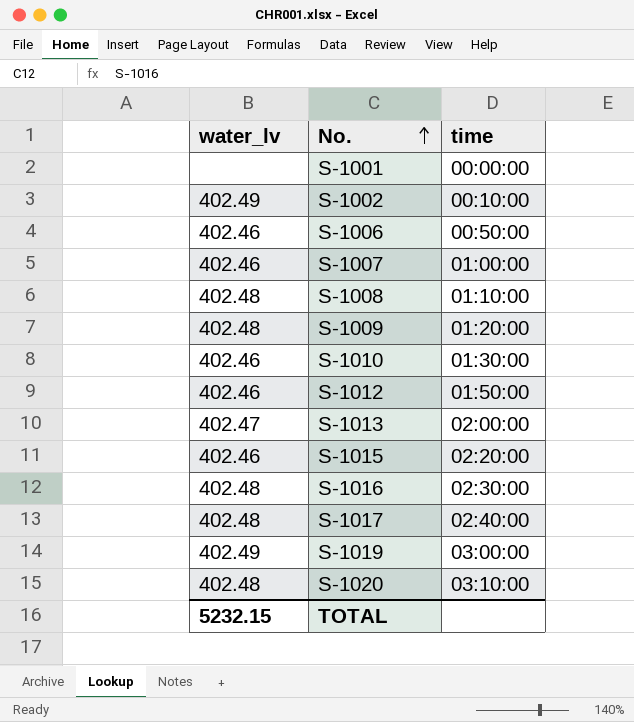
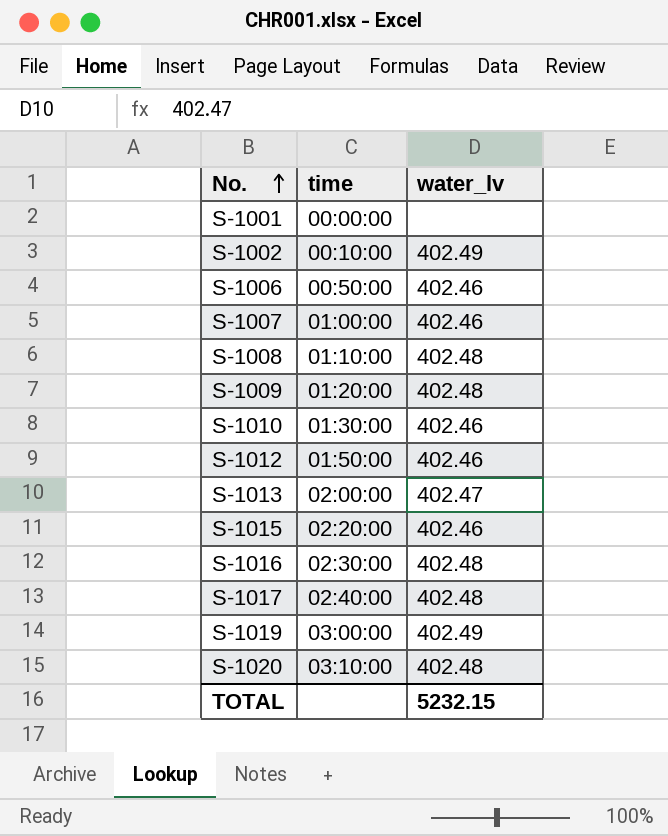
column water_lv | position: 1 -> 3

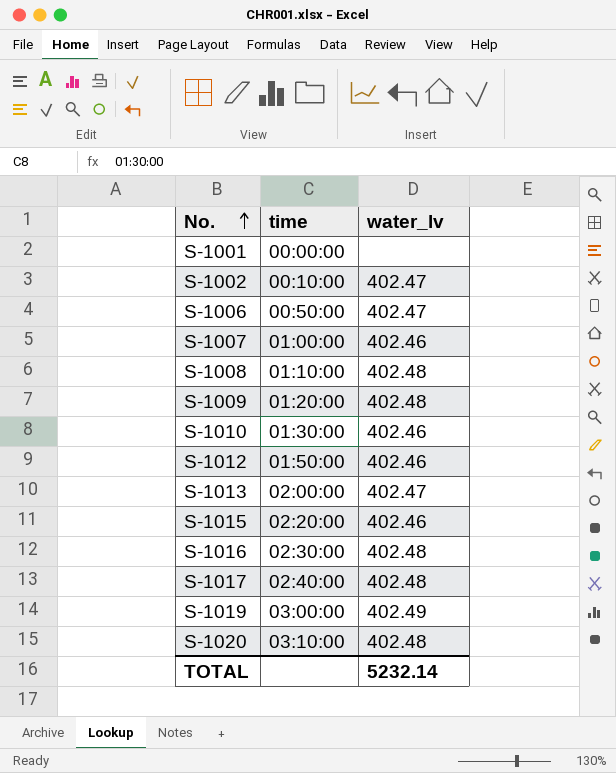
S-1002 | water_lv: 402.49 -> 402.47
S-1006 | water_lv: 402.46 -> 402.47
TOTAL | water_lv: 5232.15 -> 5232.14

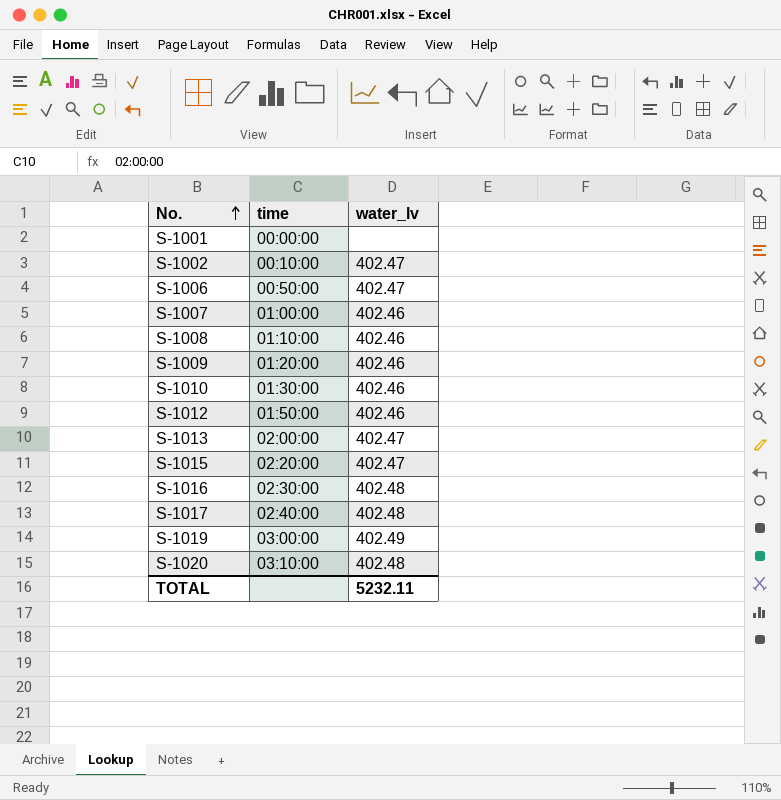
S-1008 | water_lv: 402.48 -> 402.46
S-1009 | water_lv: 402.48 -> 402.46
S-1015 | water_lv: 402.46 -> 402.47
TOTAL | water_lv: 5232.14 -> 5232.11

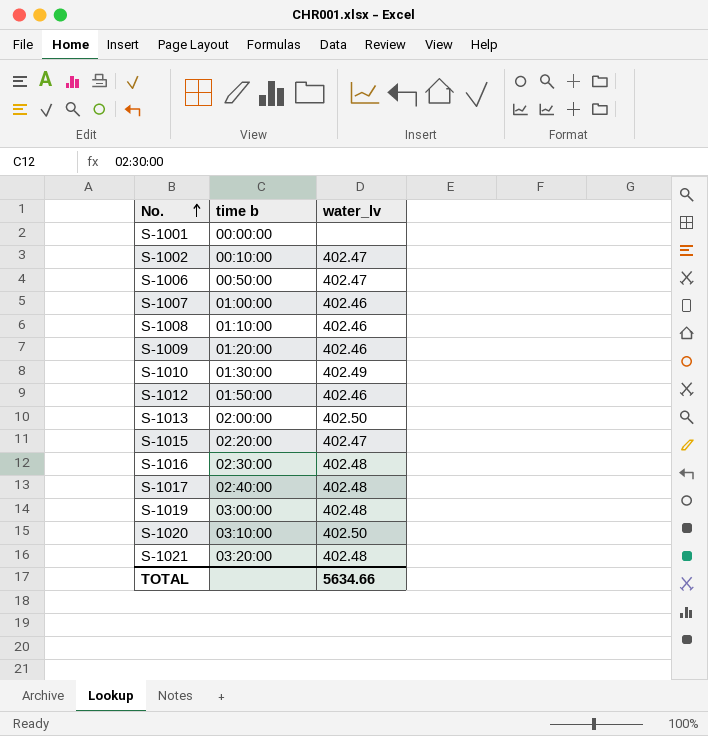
column name: time -> time b
S-1010 | water_lv: 402.46 -> 402.49
S-1013 | water_lv: 402.47 -> 402.50
S-1019 | water_lv: 402.49 -> 402.48
S-1020 | water_lv: 402.48 -> 402.50
row S-1021: none -> 03:20:00 | 402.48
TOTAL | water_lv: 5232.11 -> 5634.66

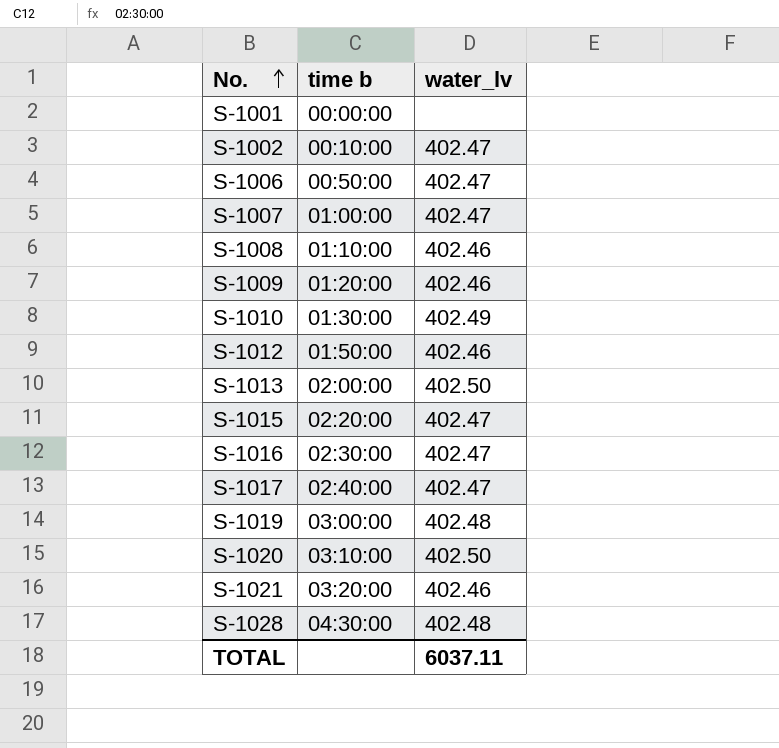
S-1007 | water_lv: 402.46 -> 402.47
S-1016 | water_lv: 402.48 -> 402.47
S-1017 | water_lv: 402.48 -> 402.47
S-1021 | water_lv: 402.48 -> 402.46
row S-1028: none -> 04:30:00 | 402.48
TOTAL | water_lv: 5634.66 -> 6037.11

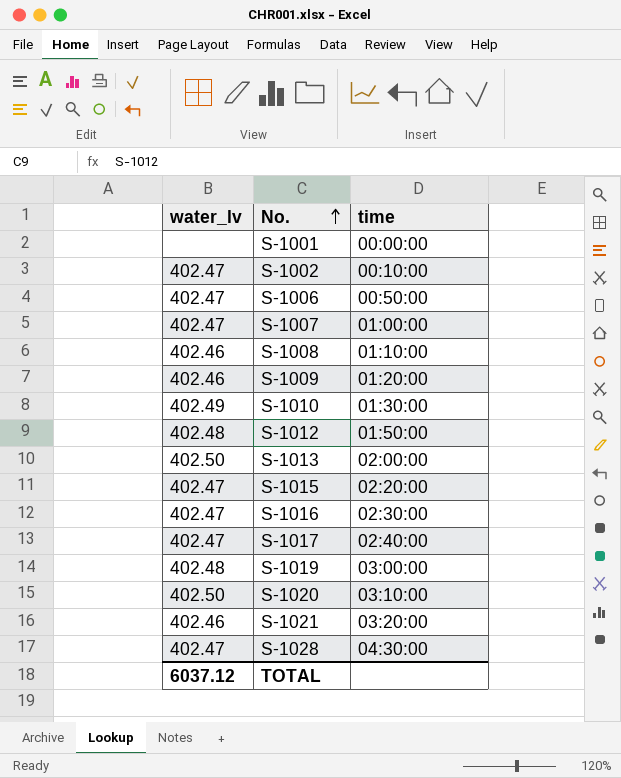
column water_lv | position: 3 -> 1
column name: time b -> time
S-1012 | water_lv: 402.46 -> 402.48
S-1028 | water_lv: 402.48 -> 402.47
TOTAL | water_lv: 6037.11 -> 6037.12

